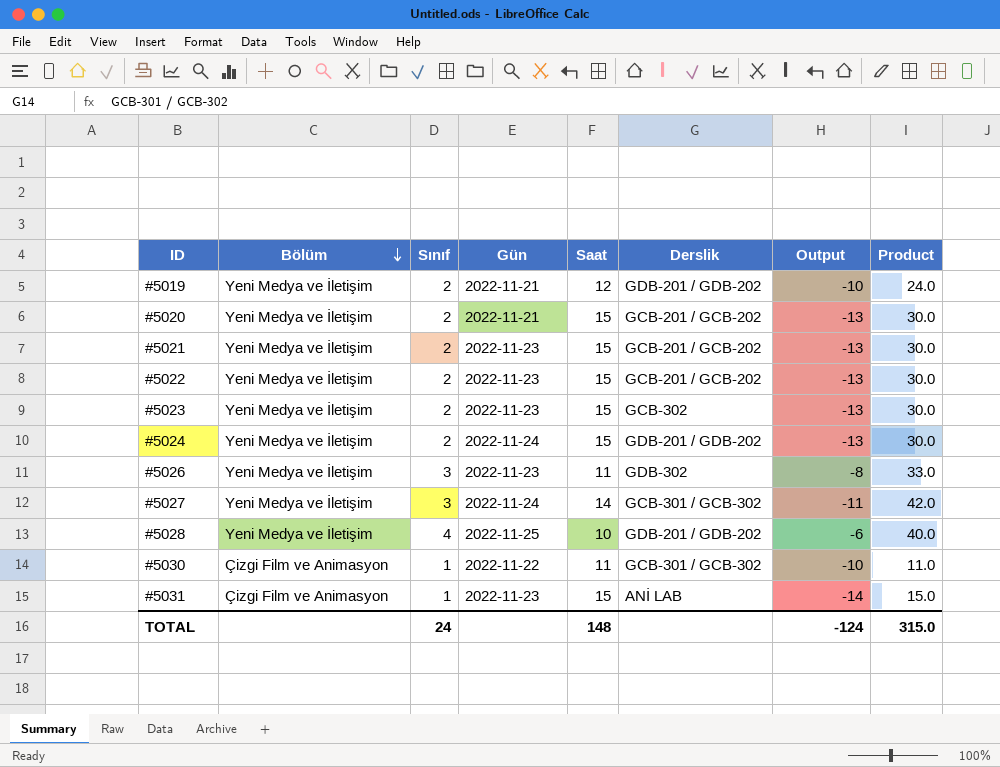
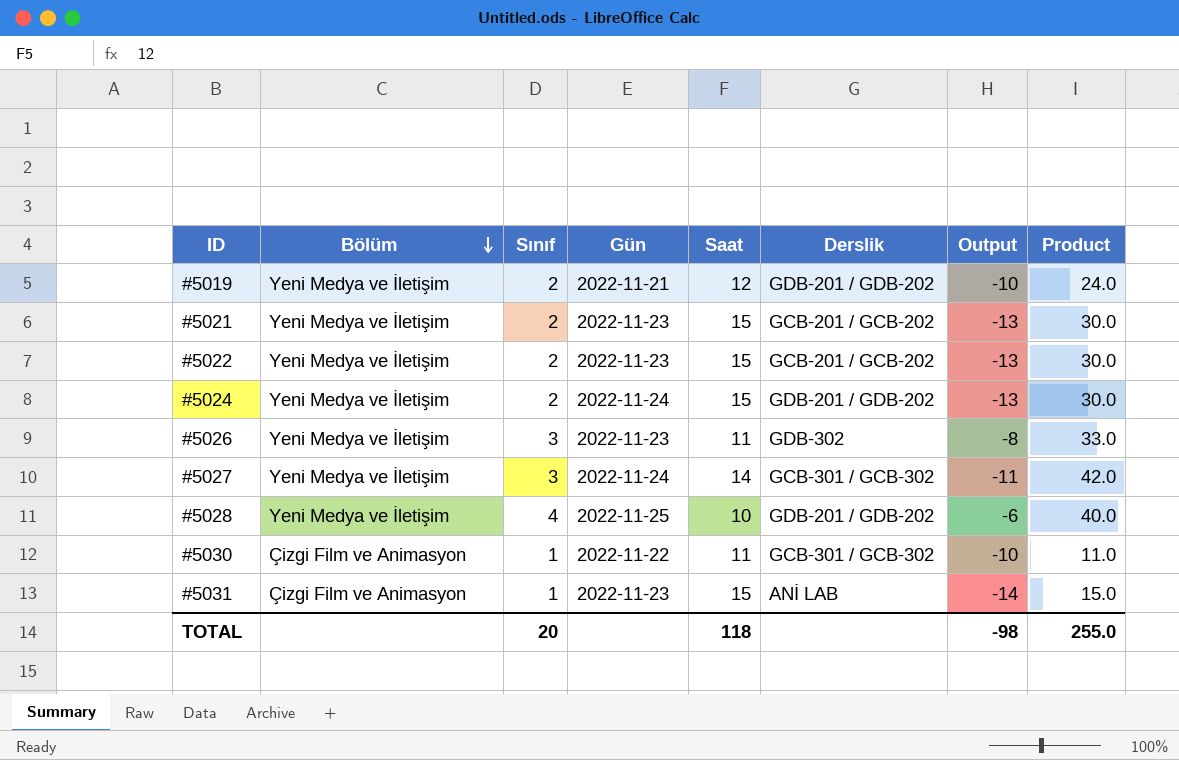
row #5020: Yeni Medya ve İletişim | 2 | 2022-11-21 | 15 | GCB-201 / GCB-202 | -13 | 30.0 -> none
row #5023: Yeni Medya ve İletişim | 2 | 2022-11-23 | 15 | GCB-302 | -13 | 30.0 -> none
TOTAL | Sınıf: 24 -> 20
TOTAL | Saat: 148 -> 118
TOTAL | Output: -124 -> -98
TOTAL | Product: 315.0 -> 255.0

